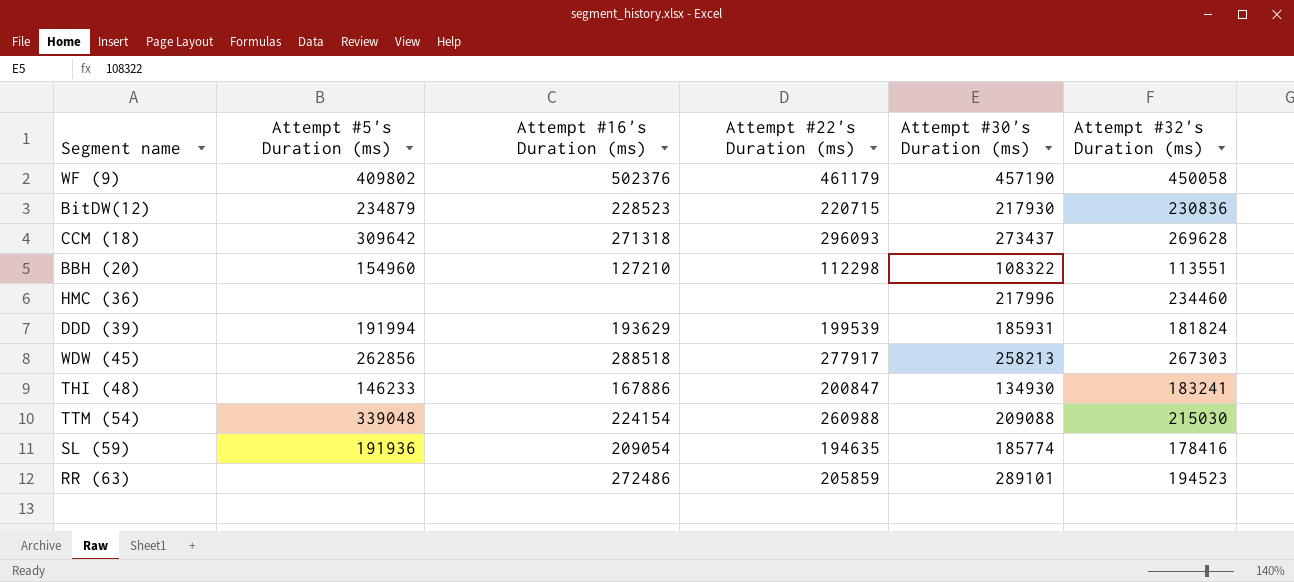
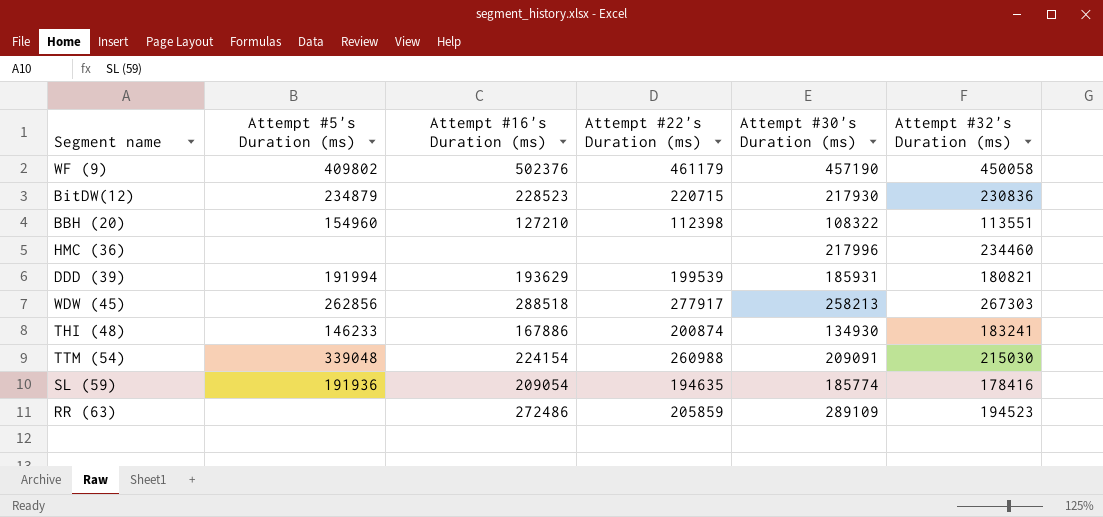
row CCM (18): 309642 | 271318 | 296093 | 273437 | 269628 -> none
BBH (20) | Attempt #22's Duration (ms): 112298 -> 112398
DDD (39) | Attempt #32's Duration (ms): 181824 -> 180821
THI (48) | Attempt #22's Duration (ms): 200847 -> 200874
TTM (54) | Attempt #30's Duration (ms): 209088 -> 209091
RR (63) | Attempt #30's Duration (ms): 289101 -> 289109

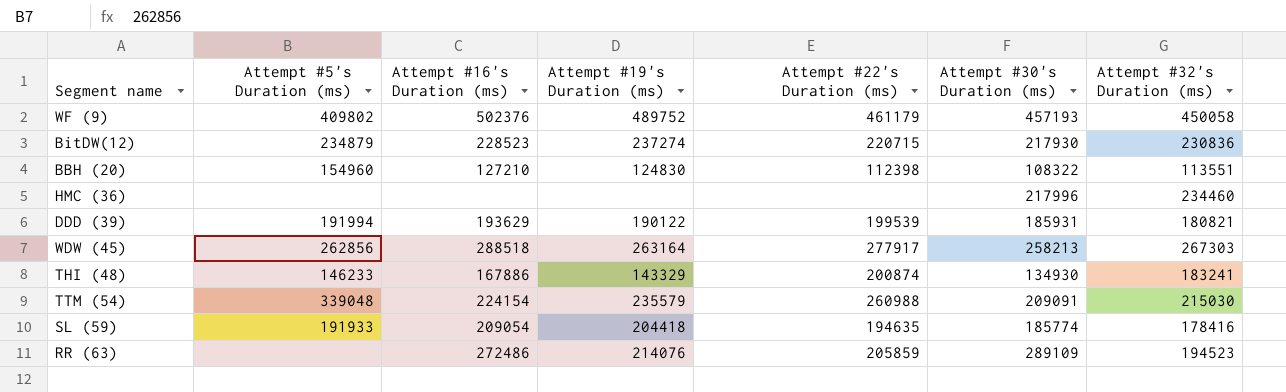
column Attempt #19's Duration (ms) | position: none -> 4
WF (9) | Attempt #30's Duration (ms): 457190 -> 457193
SL (59) | Attempt #5's Duration (ms): 191936 -> 191933

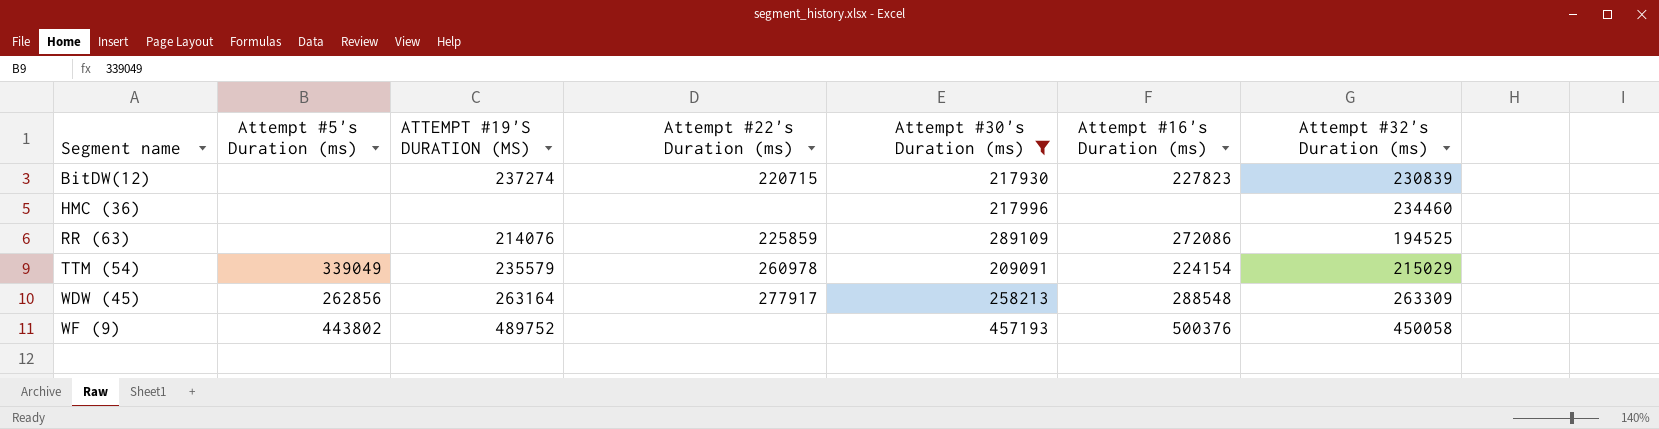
filter: none -> Attempt #30's Duration (ms) >= 209091
row order: none -> Segment name ascending
column name: Attempt #19's Duration (ms) -> ATTEMPT #19'S DURATION (MS)
column Attempt #16's Duration (ms) | position: 3 -> 6
BitDW(12) | Attempt #5's Duration (ms): 234879 -> none
BitDW(12) | Attempt #16's Duration (ms): 228523 -> 227823
BitDW(12) | Attempt #32's Duration (ms): 230836 -> 230839
RR (63) | Attempt #22's Duration (ms): 205859 -> 225859
RR (63) | Attempt #16's Duration (ms): 272486 -> 272086
RR (63) | Attempt #32's Duration (ms): 194523 -> 194525
TTM (54) | Attempt #5's Duration (ms): 339048 -> 339049
TTM (54) | Attempt #22's Duration (ms): 260988 -> 260978
TTM (54) | Attempt #32's Duration (ms): 215030 -> 215029
WDW (45) | Attempt #16's Duration (ms): 288518 -> 288548
WDW (45) | Attempt #32's Duration (ms): 267303 -> 263309
WF (9) | Attempt #5's Duration (ms): 409802 -> 443802
WF (9) | Attempt #22's Duration (ms): 461179 -> none
WF (9) | Attempt #16's Duration (ms): 502376 -> 500376

